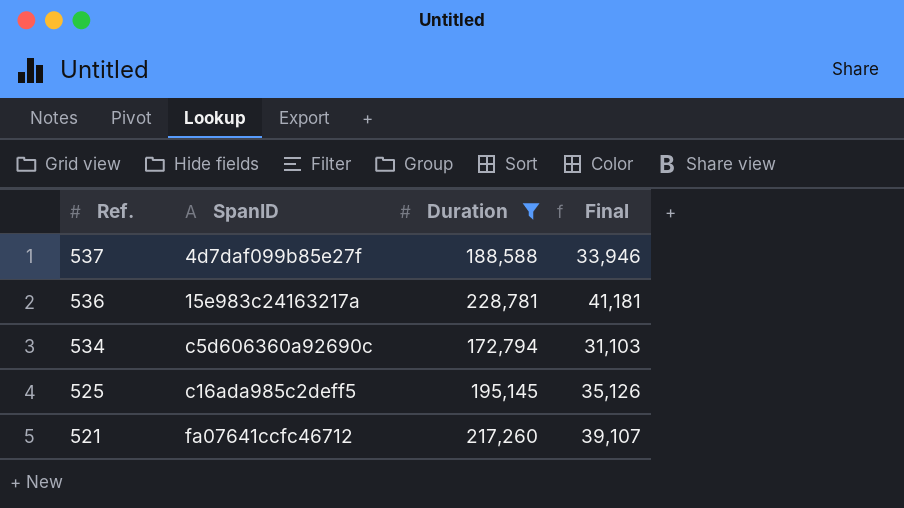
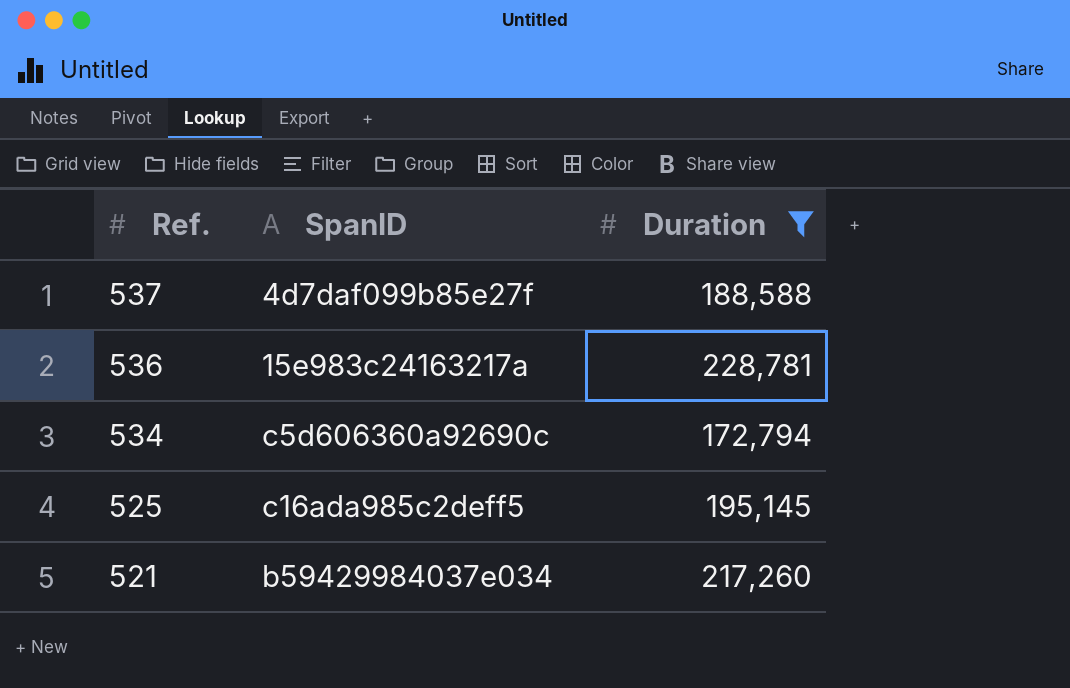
column Final | formula: [Duration] * 0.18 -> none
521 | SpanID: fa07641ccfc46712 -> b59429984037e034

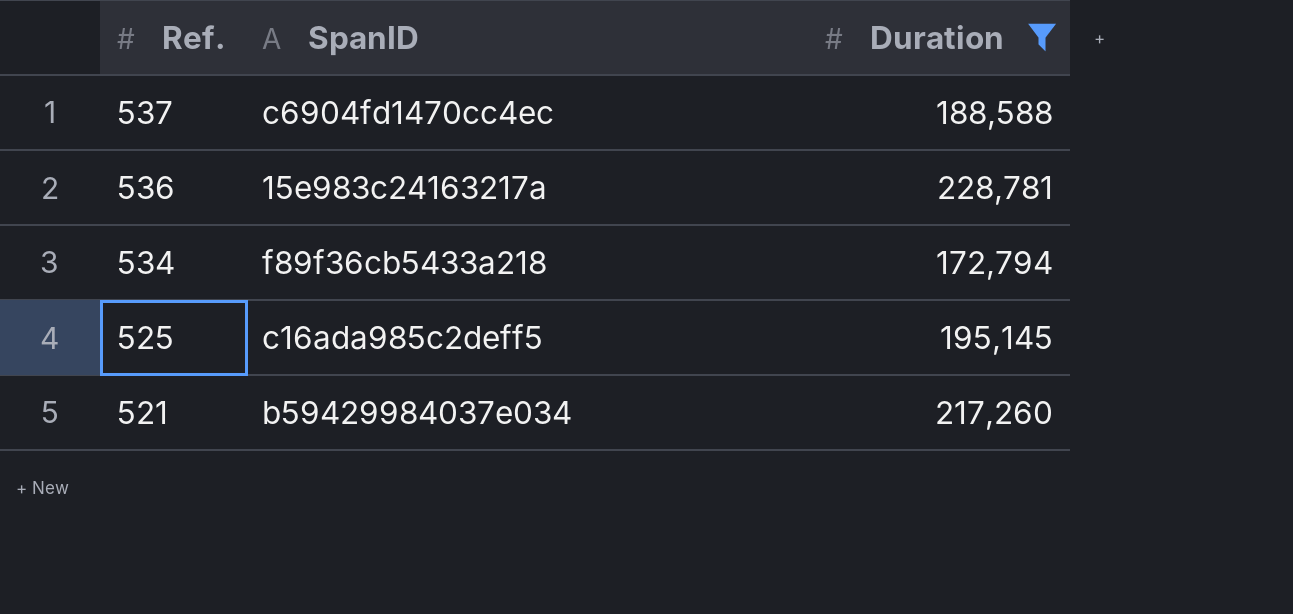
537 | SpanID: 4d7daf099b85e27f -> c6904fd1470cc4ec
534 | SpanID: c5d606360a92690c -> f89f36cb5433a218

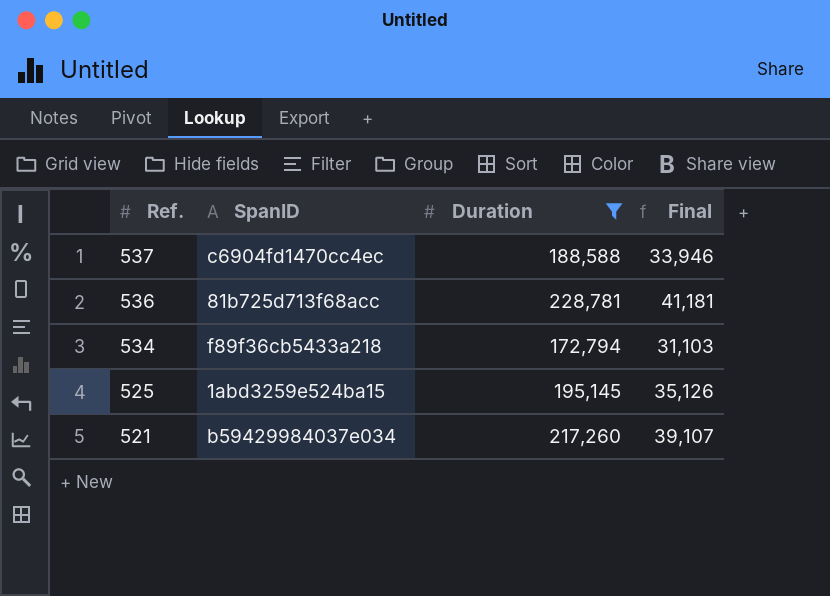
column Final | formula: none -> [Duration] * 0.18
536 | SpanID: 15e983c24163217a -> 81b725d713f68acc
525 | SpanID: c16ada985c2deff5 -> 1abd3259e524ba15

